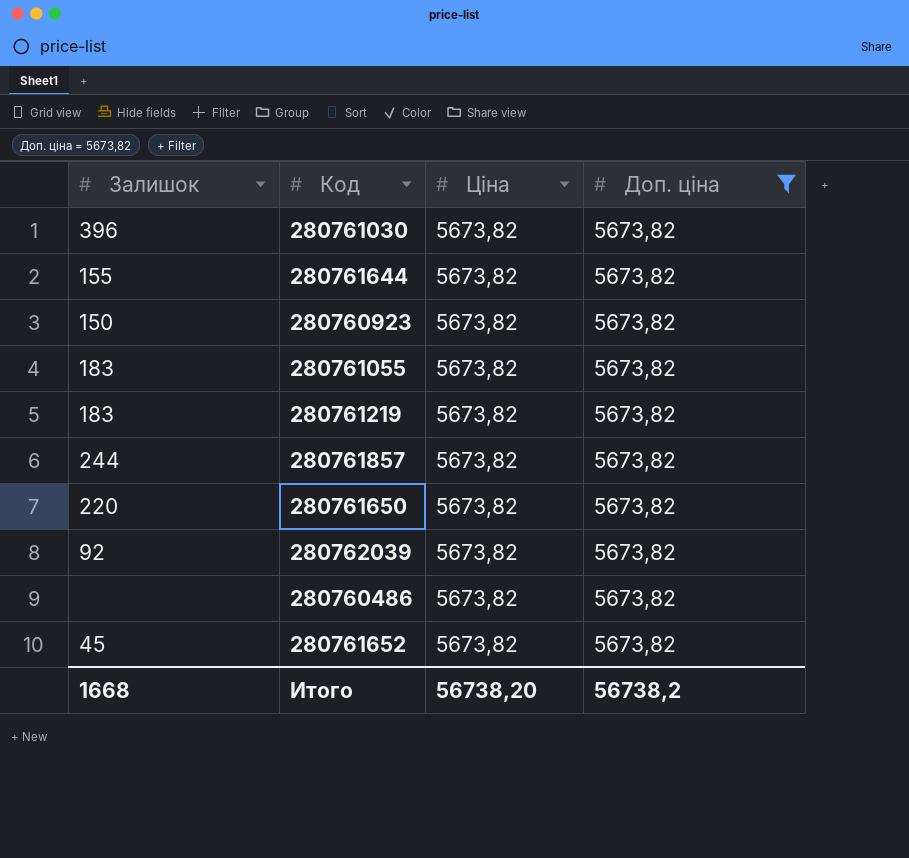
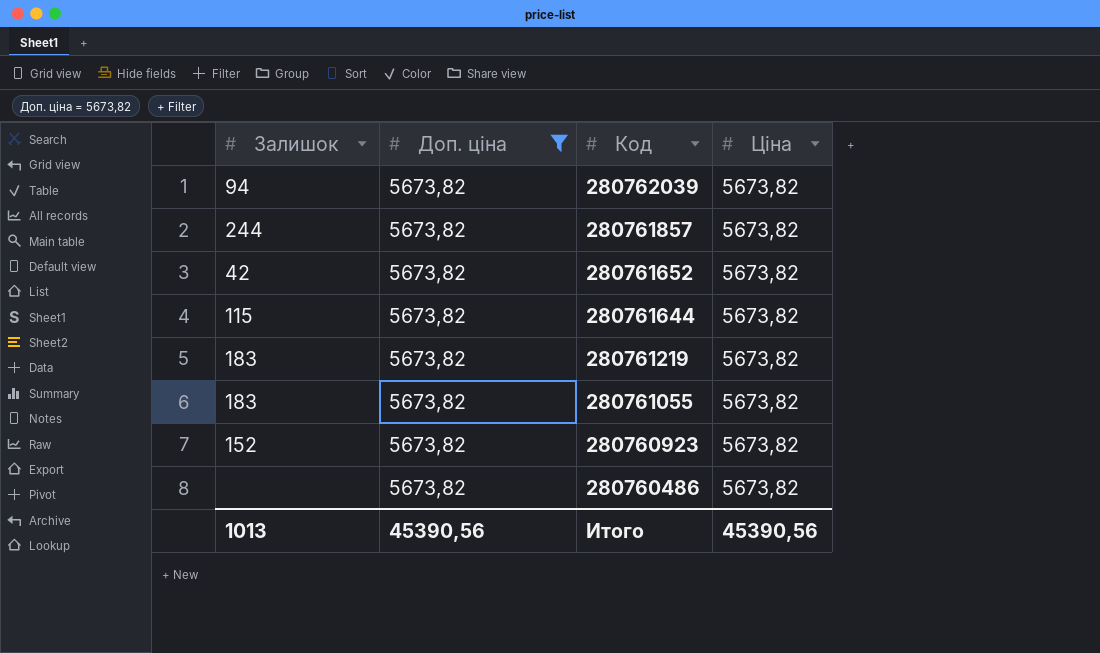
row order: none -> Код descending
column Доп. ціна | position: 4 -> 2
row 280761030: 396 | 5673,82 | 5673,82 -> none
row 280761650: 220 | 5673,82 | 5673,82 -> none
280762039 | Залишок: 92 -> 94
280761652 | Залишок: 45 -> 42
280761644 | Залишок: 155 -> 115
280760923 | Залишок: 150 -> 152
Итого | Залишок: 1668 -> 1013
Итого | Доп. ціна: 56738,2 -> 45390,56
Итого | Ціна: 56738,20 -> 45390,56

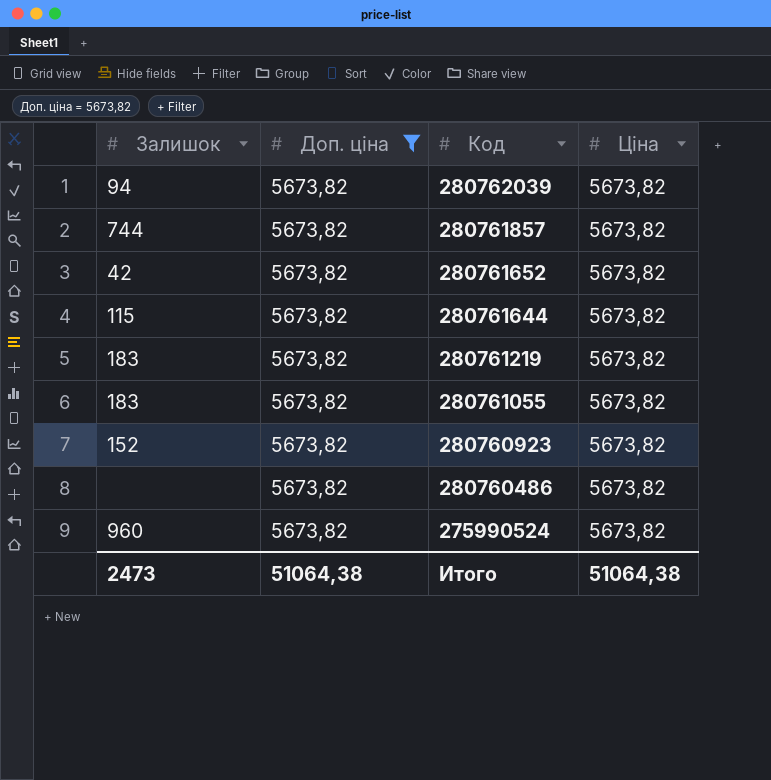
280761857 | Залишок: 244 -> 744
row 275990524: none -> 960 | 5673,82 | 5673,82
Итого | Залишок: 1013 -> 2473
Итого | Доп. ціна: 45390,56 -> 51064,38
Итого | Ціна: 45390,56 -> 51064,38

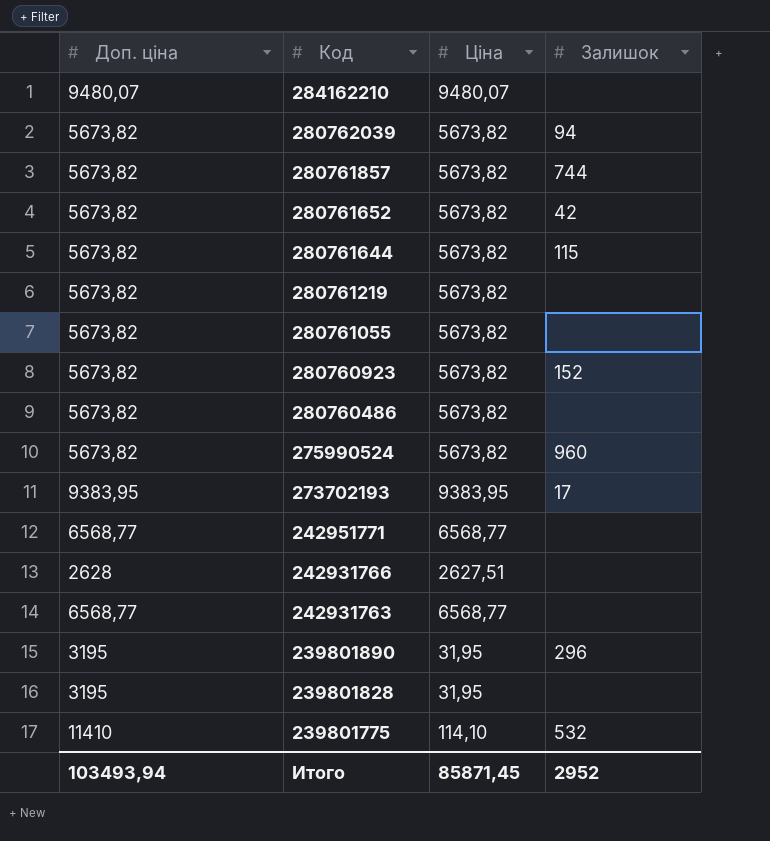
filter: Доп. ціна = 5673,82 -> none
column Залишок | position: 1 -> 4
280761219 | Залишок: 183 -> none
280761055 | Залишок: 183 -> none
Итого | Доп. ціна: 51064,38 -> 103493,94
Итого | Ціна: 51064,38 -> 85871,45
Итого | Залишок: 2473 -> 2952

